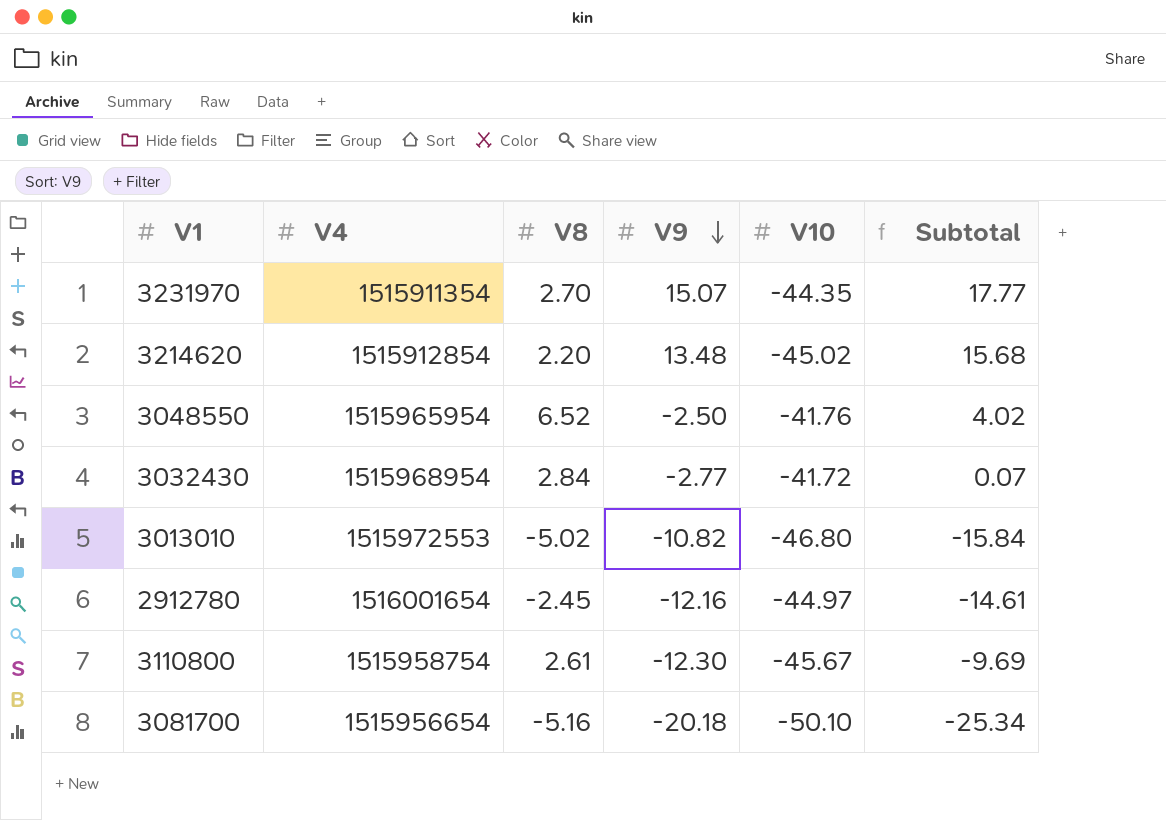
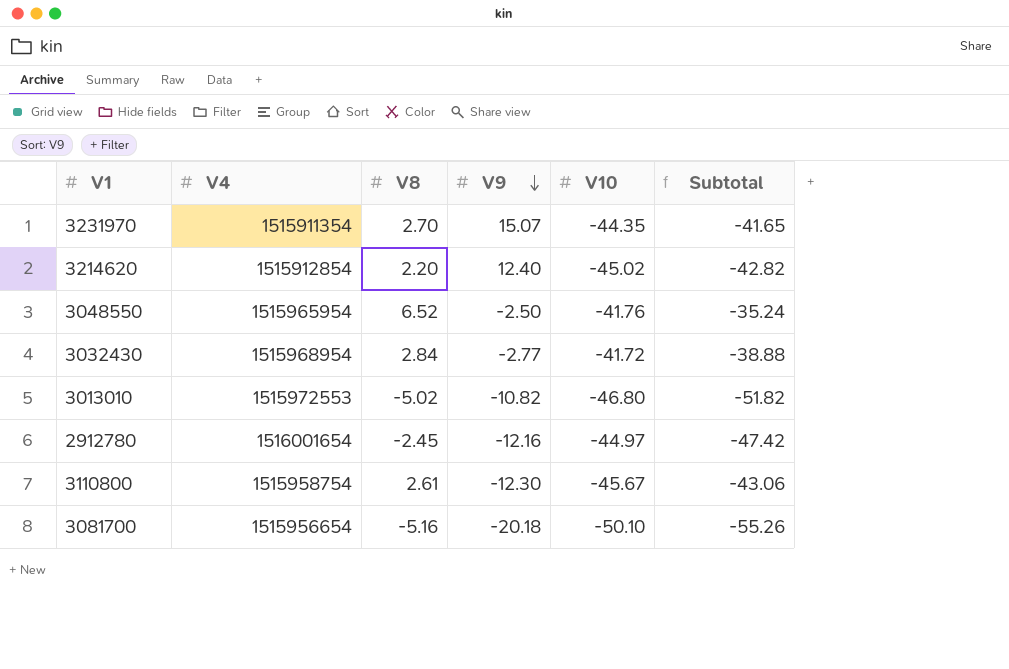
column Subtotal | formula: [V8] + [V9] -> [V8] + [V10]
3214620 | V9: 13.48 -> 12.40

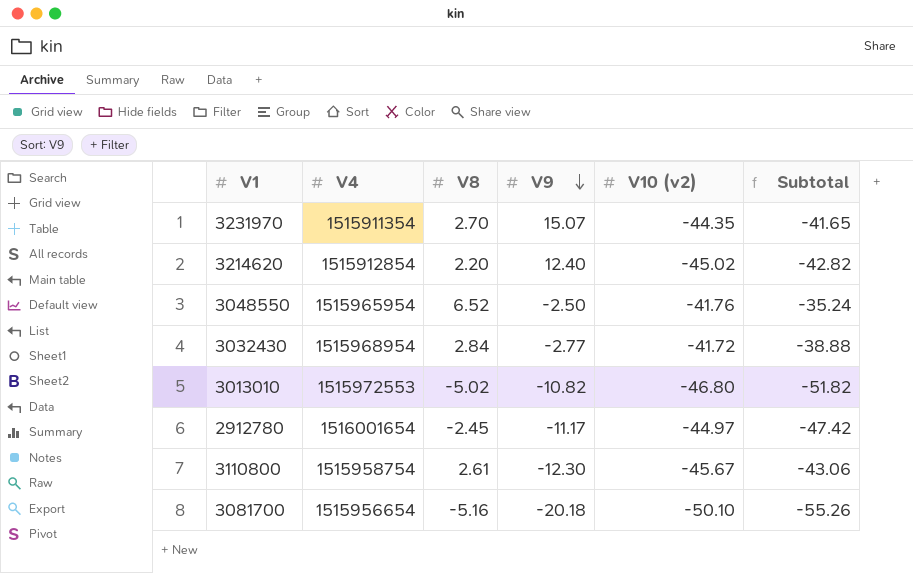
column name: V10 -> V10 (v2)
2912780 | V9: -12.16 -> -11.17

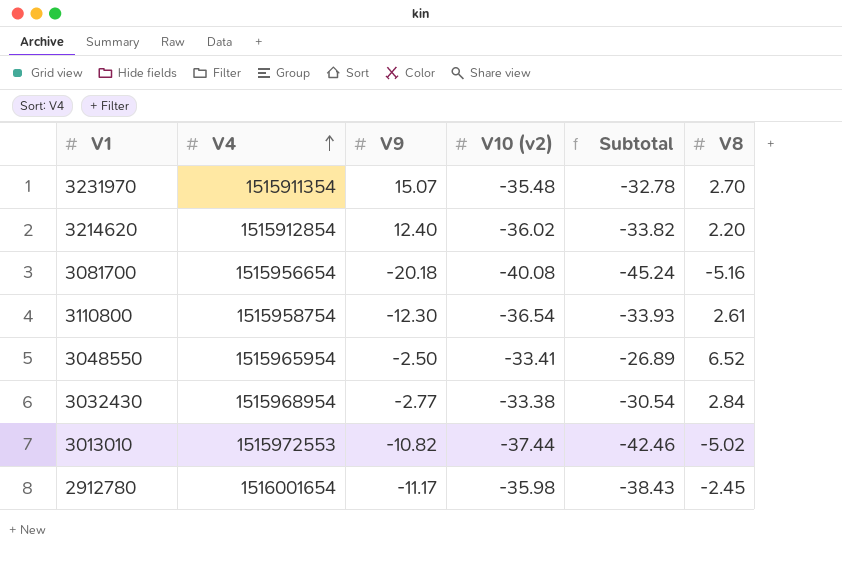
row order: V9 descending -> V4 ascending
column V8 | position: 3 -> 6
3231970 | V10 (v2): -44.35 -> -35.48
3231970 | Subtotal: -41.65 -> -32.78
3214620 | V10 (v2): -45.02 -> -36.02
3214620 | Subtotal: -42.82 -> -33.82
3081700 | V10 (v2): -50.10 -> -40.08
3081700 | Subtotal: -55.26 -> -45.24
3110800 | V10 (v2): -45.67 -> -36.54
3110800 | Subtotal: -43.06 -> -33.93
3048550 | V10 (v2): -41.76 -> -33.41
3048550 | Subtotal: -35.24 -> -26.89
3032430 | V10 (v2): -41.72 -> -33.38
3032430 | Subtotal: -38.88 -> -30.54
3013010 | V10 (v2): -46.80 -> -37.44
3013010 | Subtotal: -51.82 -> -42.46
2912780 | V10 (v2): -44.97 -> -35.98
2912780 | Subtotal: -47.42 -> -38.43

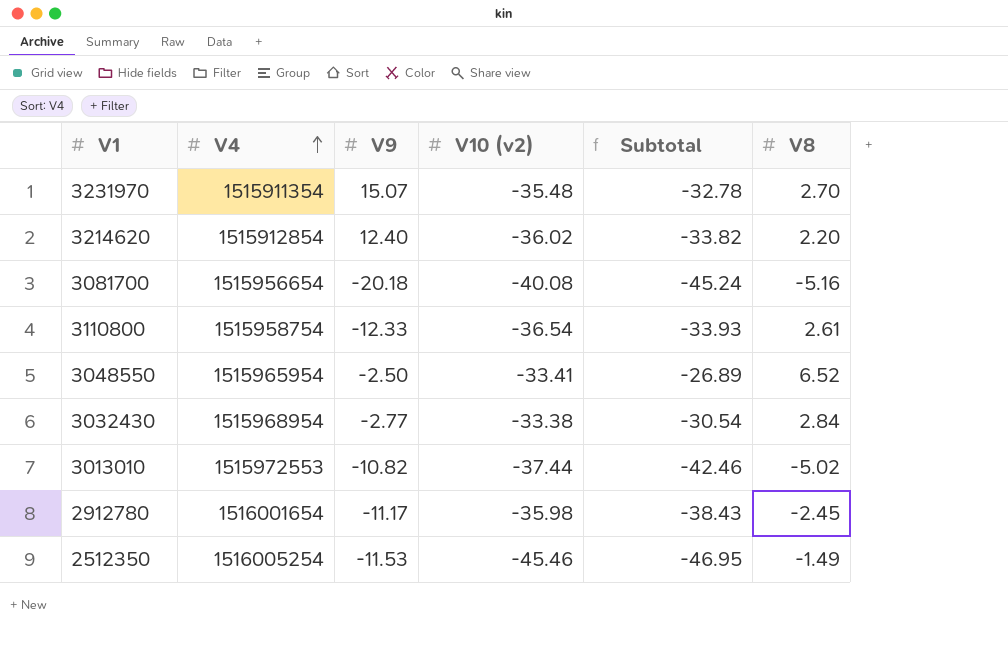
3110800 | V9: -12.30 -> -12.33
row 2512350: none -> 1516005254 | -11.53 | -45.46 | -46.95 | -1.49

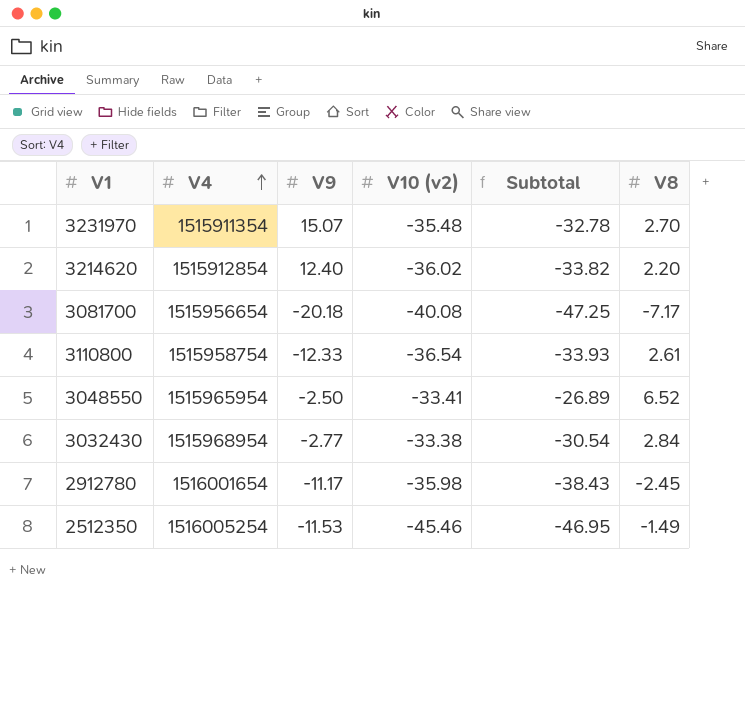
row 3013010: 1515972553 | -10.82 | -37.44 | -42.46 | -5.02 -> none
3081700 | Subtotal: -45.24 -> -47.25
3081700 | V8: -5.16 -> -7.17

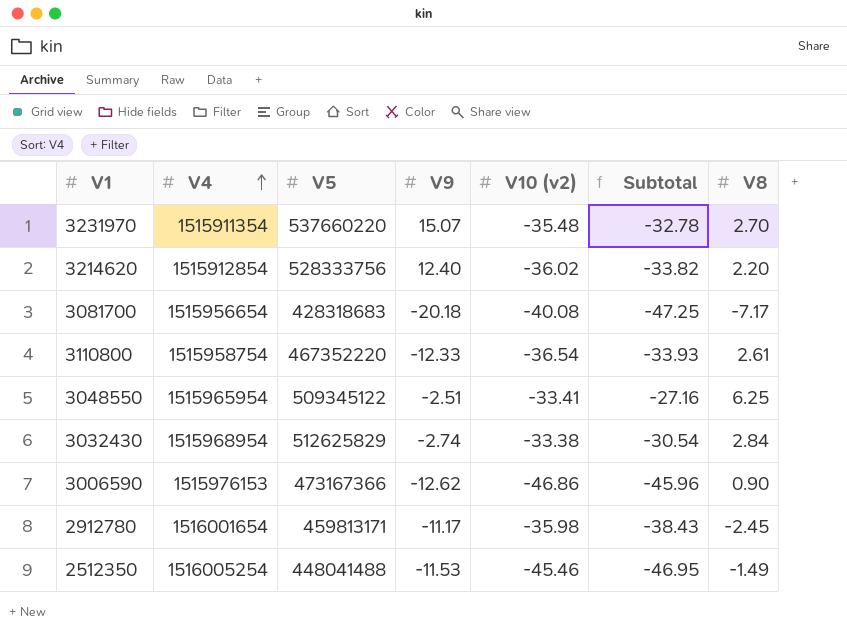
column V5 | position: none -> 3
3048550 | V9: -2.50 -> -2.51
3048550 | Subtotal: -26.89 -> -27.16
3048550 | V8: 6.52 -> 6.25
3032430 | V9: -2.77 -> -2.74
row 3006590: none -> 1515976153 | 473167366 | -12.62 | -46.86 | -45.96 | 0.90

